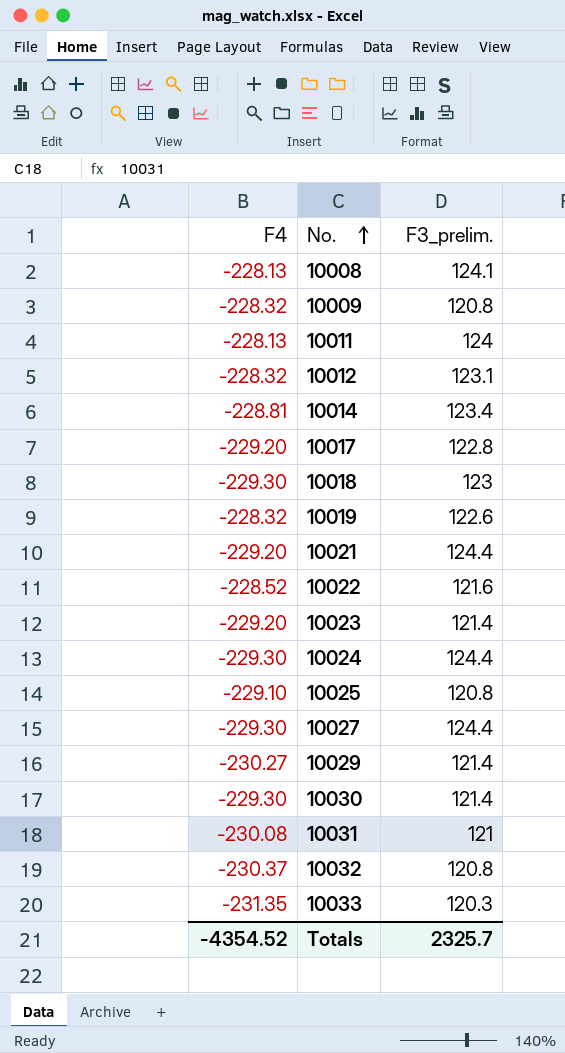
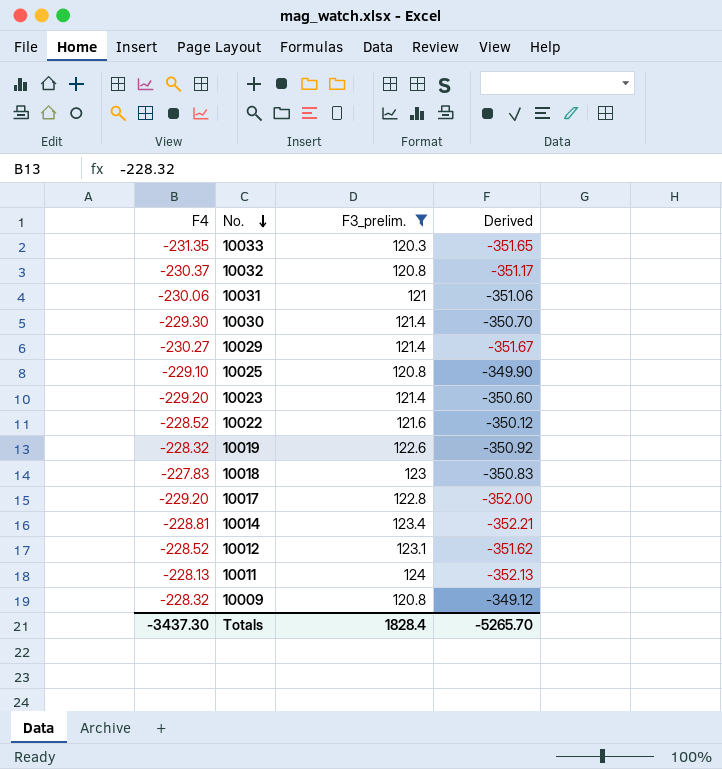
filter: none -> F3_prelim. <= 124
row order: No. ascending -> No. descending
column Derived | formula: none -> [F4] - [F3_prelim.]
10031 | F4: -230.08 -> -230.06
10018 | F4: -229.30 -> -227.83
10012 | F4: -228.32 -> -228.52
Totals | F4: -4354.52 -> -3437.30
Totals | F3_prelim.: 2325.7 -> 1828.4

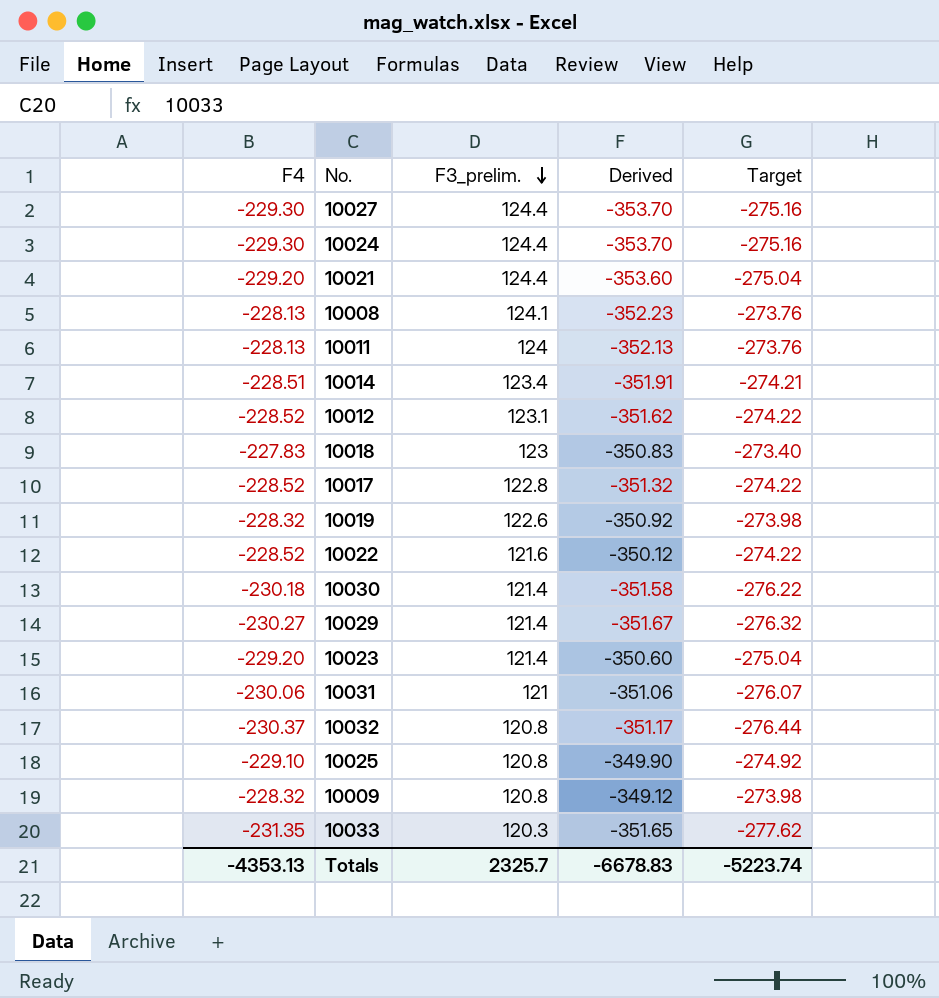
filter: F3_prelim. <= 124 -> none
row order: No. descending -> F3_prelim. descending
column Target | formula: none -> [F4] * 1.2
10014 | F4: -228.81 -> -228.51
10014 | Derived: -352.21 -> -351.91
10017 | F4: -229.20 -> -228.52
10017 | Derived: -352.00 -> -351.32
10030 | F4: -229.30 -> -230.18
10030 | Derived: -350.70 -> -351.58
Totals | F4: -3437.30 -> -4353.13
Totals | F3_prelim.: 1828.4 -> 2325.7
Totals | Derived: -5265.70 -> -6678.83

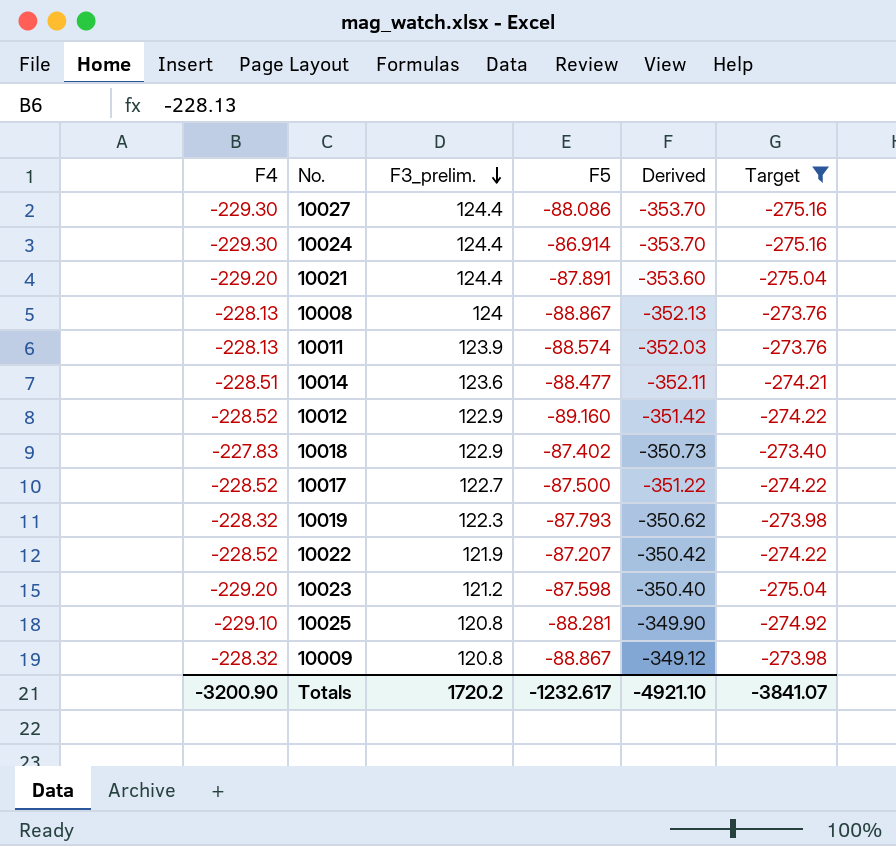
filter: none -> Target >= -275.16
column F5 | position: none -> 4
10008 | F3_prelim.: 124.1 -> 124
10008 | Derived: -352.23 -> -352.13
10011 | F3_prelim.: 124 -> 123.9
10011 | Derived: -352.13 -> -352.03
10014 | F3_prelim.: 123.4 -> 123.6
10014 | Derived: -351.91 -> -352.11
10012 | F3_prelim.: 123.1 -> 122.9
10012 | Derived: -351.62 -> -351.42
10018 | F3_prelim.: 123 -> 122.9
10018 | Derived: -350.83 -> -350.73
10017 | F3_prelim.: 122.8 -> 122.7
10017 | Derived: -351.32 -> -351.22
10019 | F3_prelim.: 122.6 -> 122.3
10019 | Derived: -350.92 -> -350.62
10022 | F3_prelim.: 121.6 -> 121.9
10022 | Derived: -350.12 -> -350.42
10023 | F3_prelim.: 121.4 -> 121.2
10023 | Derived: -350.60 -> -350.40
Totals | F4: -4353.13 -> -3200.90
Totals | F3_prelim.: 2325.7 -> 1720.2
Totals | Derived: -6678.83 -> -4921.10
Totals | Target: -5223.74 -> -3841.07

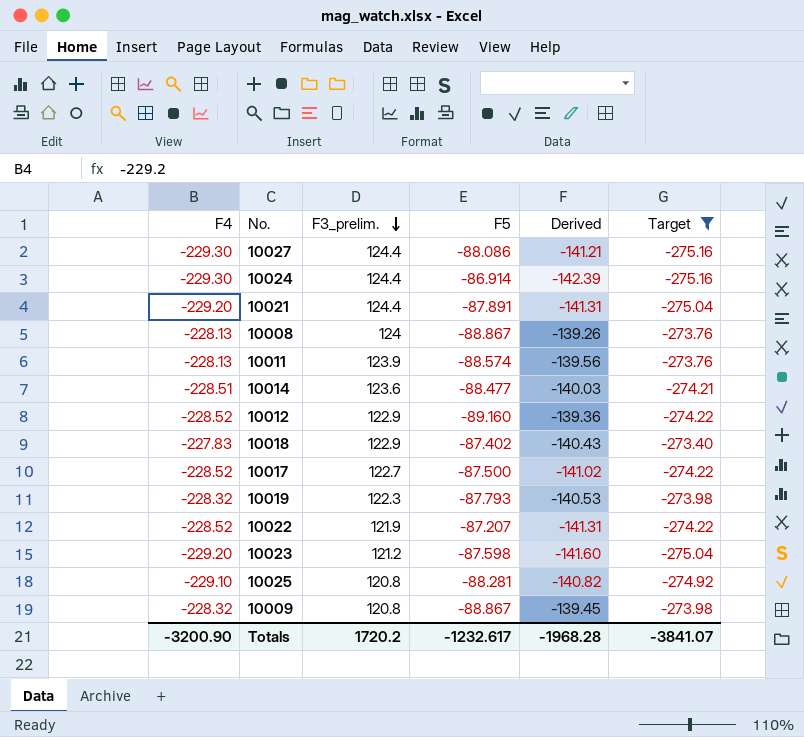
column Derived | formula: [F4] - [F3_prelim.] -> [F4] - [F5]
Totals | Derived: -4921.10 -> -1968.28

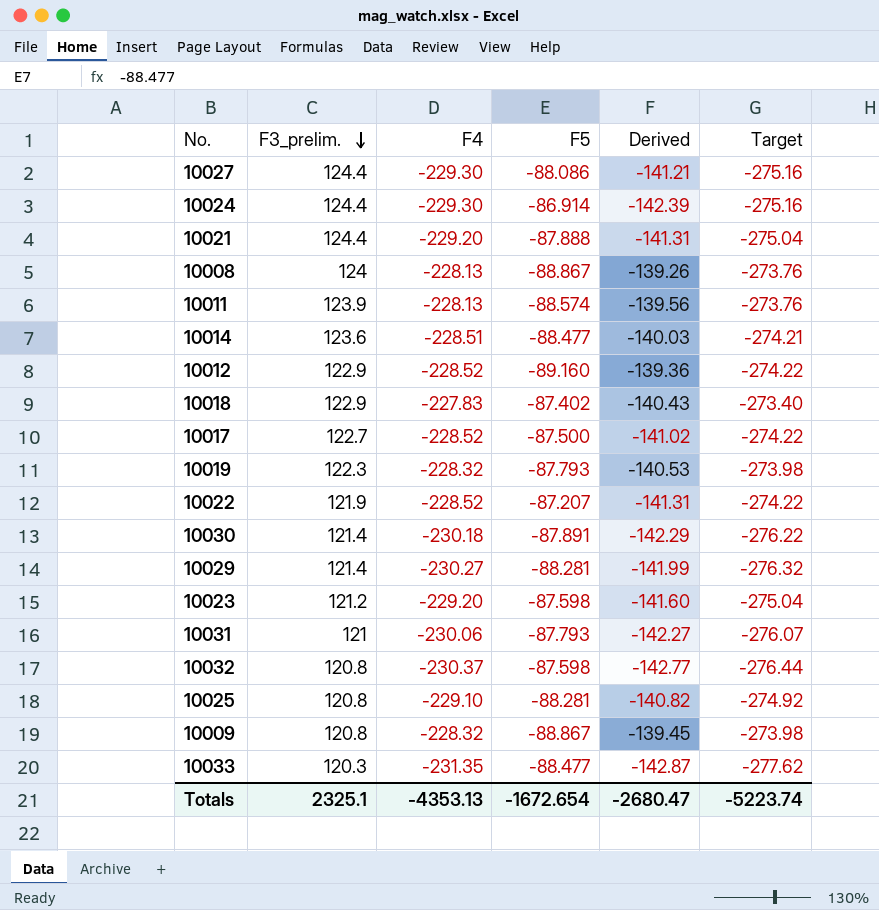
filter: Target >= -275.16 -> none
column F4 | position: 1 -> 3
10021 | F5: -87.891 -> -87.888
Totals | F3_prelim.: 1720.2 -> 2325.1
Totals | F4: -3200.90 -> -4353.13
Totals | F5: -1232.617 -> -1672.654
Totals | Derived: -1968.28 -> -2680.47
Totals | Target: -3841.07 -> -5223.74

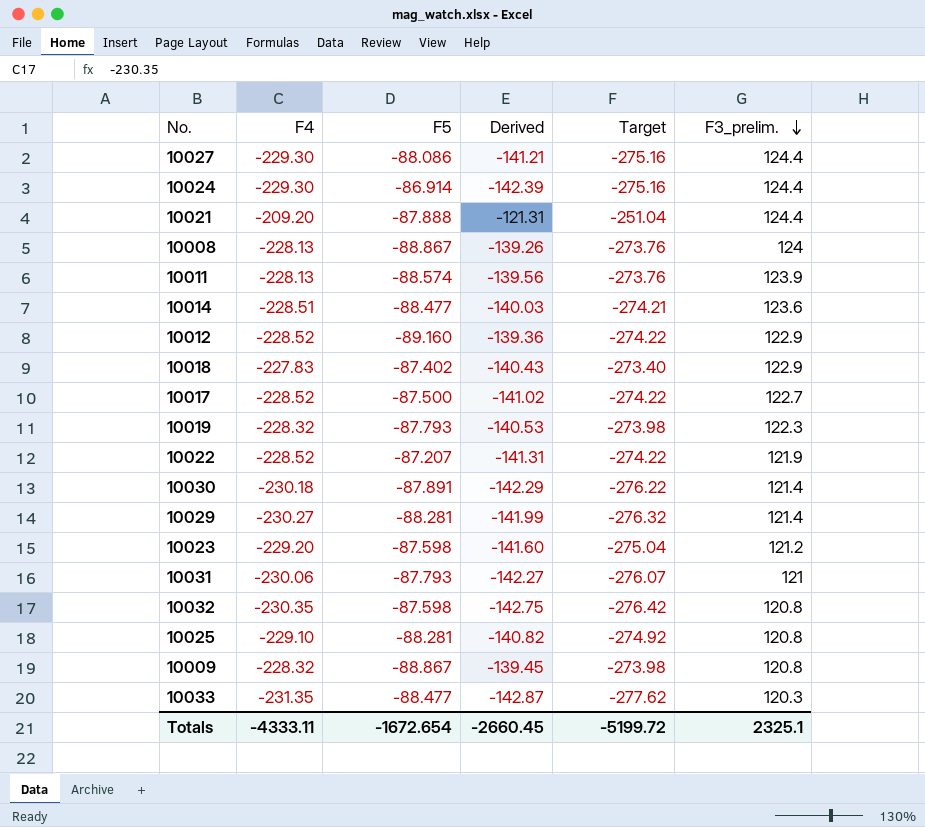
column F3_prelim. | position: 2 -> 6
10021 | F4: -229.20 -> -209.20
10021 | Derived: -141.31 -> -121.31
10021 | Target: -275.04 -> -251.04
10032 | F4: -230.37 -> -230.35
10032 | Derived: -142.77 -> -142.75
10032 | Target: -276.44 -> -276.42
Totals | F4: -4353.13 -> -4333.11
Totals | Derived: -2680.47 -> -2660.45
Totals | Target: -5223.74 -> -5199.72

